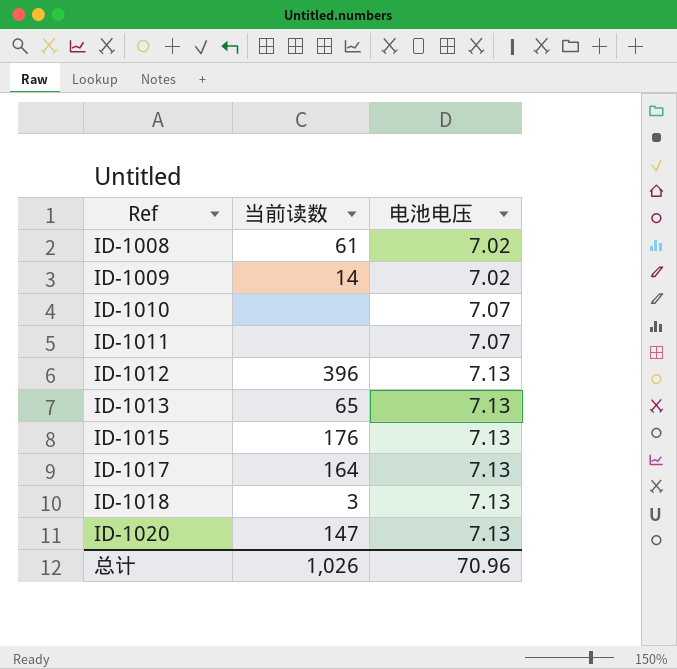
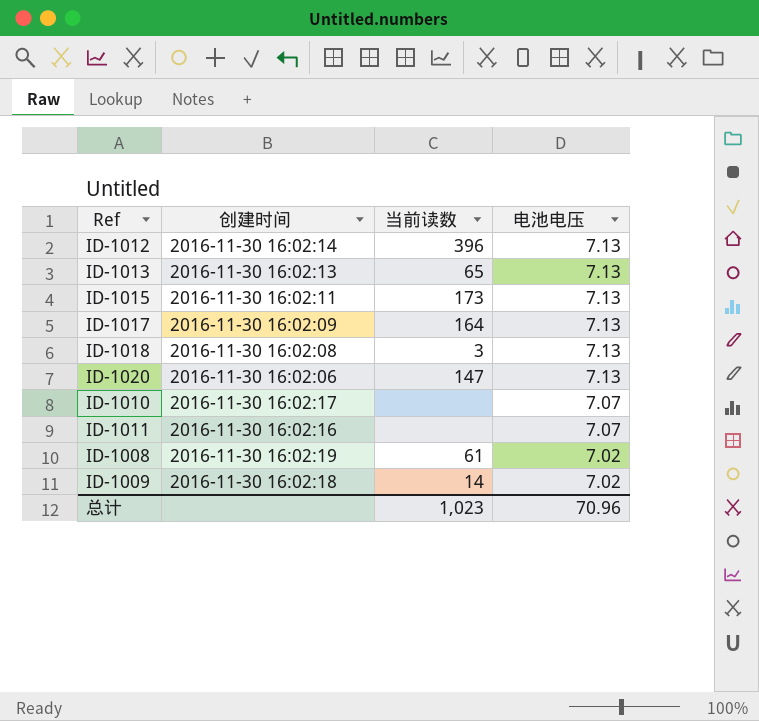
row order: Ref ascending -> 电池电压 descending
column 创建时间 | position: none -> 2
ID-1015 | 当前读数: 176 -> 173
总计 | 当前读数: 1,026 -> 1,023

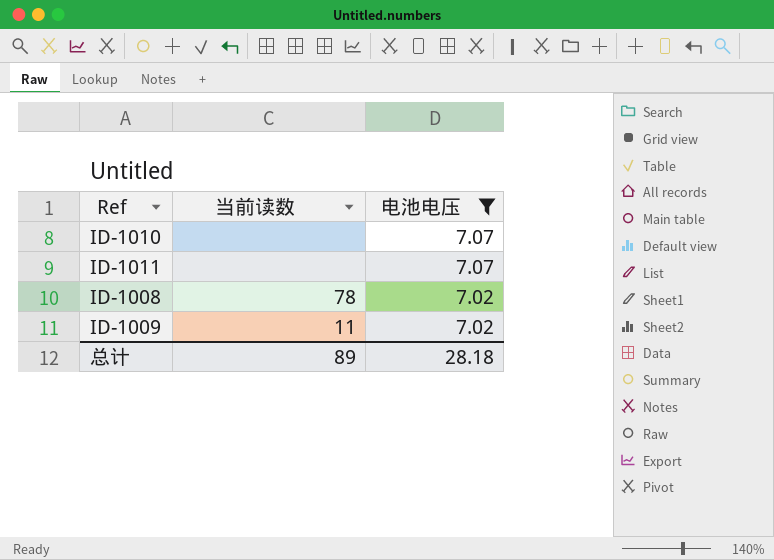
filter: none -> 电池电压 != 7.13
column 创建时间 | position: 2 -> none
ID-1008 | 当前读数: 61 -> 78
ID-1009 | 当前读数: 14 -> 11
总计 | 当前读数: 1,023 -> 89
总计 | 电池电压: 70.96 -> 28.18

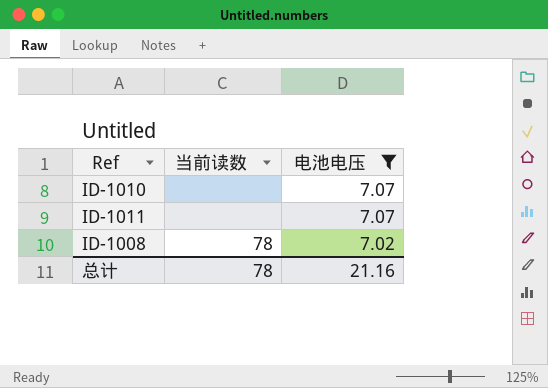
row ID-1009: 11 | 7.02 -> none
总计 | 当前读数: 89 -> 78
总计 | 电池电压: 28.18 -> 21.16

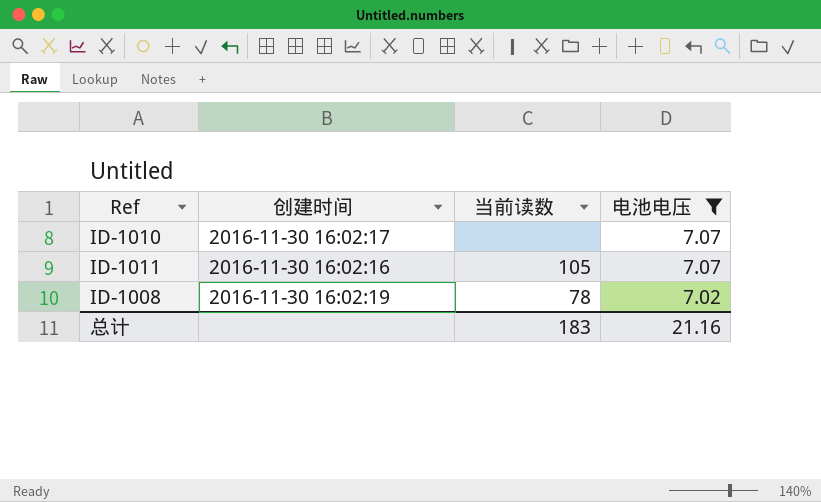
column 创建时间 | position: none -> 2
ID-1011 | 当前读数: none -> 105
总计 | 当前读数: 78 -> 183

